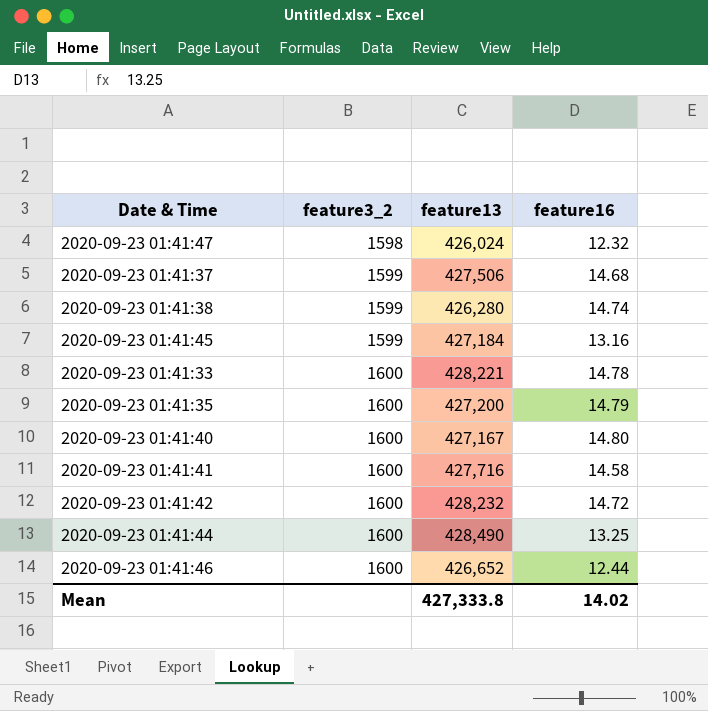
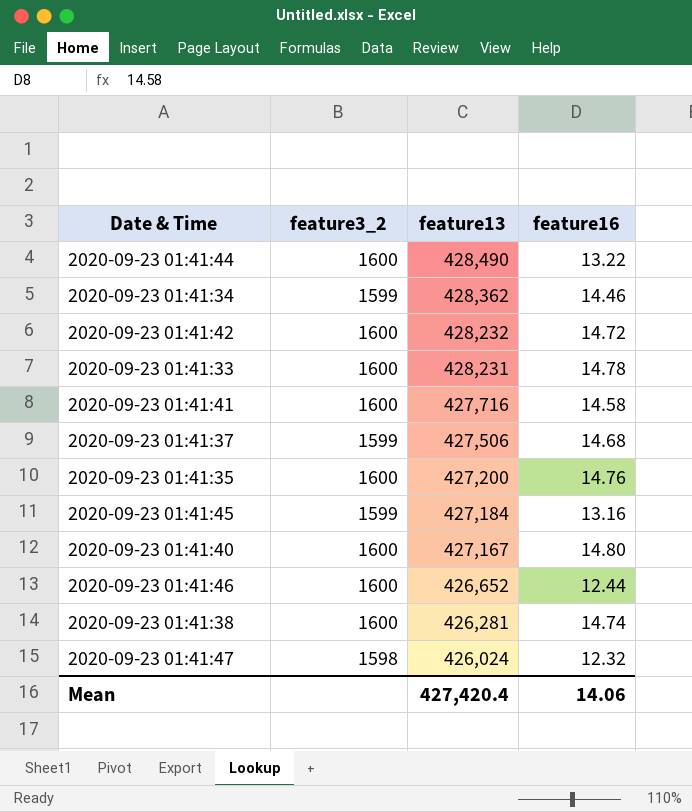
row order: feature3_2 ascending -> feature13 descending
2020-09-23 01:41:44 | feature16: 13.25 -> 13.22
row 2020-09-23 01:41:34: none -> 1599 | 428,362 | 14.46
2020-09-23 01:41:33 | feature13: 428,221 -> 428,231
2020-09-23 01:41:35 | feature16: 14.79 -> 14.76
2020-09-23 01:41:38 | feature3_2: 1599 -> 1600
2020-09-23 01:41:38 | feature13: 426,280 -> 426,281
Mean | feature13: 427,333.8 -> 427,420.4
Mean | feature16: 14.02 -> 14.06

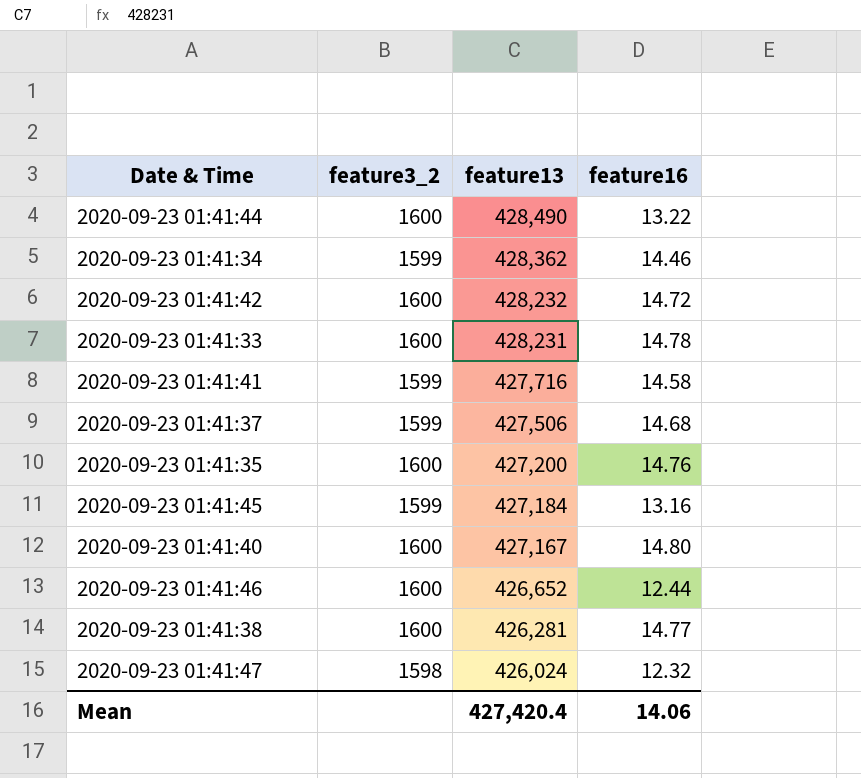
2020-09-23 01:41:41 | feature3_2: 1600 -> 1599
2020-09-23 01:41:38 | feature16: 14.74 -> 14.77

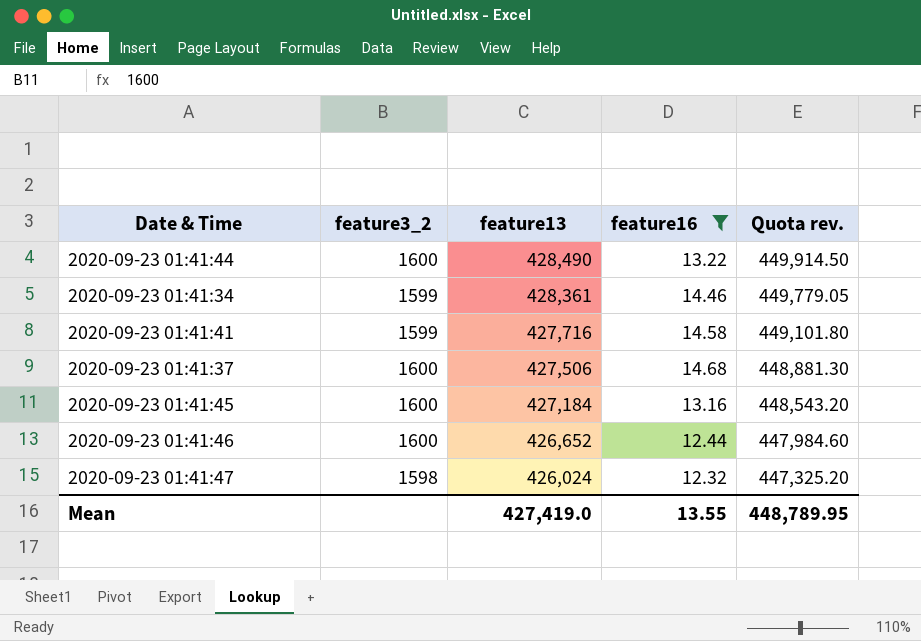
filter: none -> feature16 <= 14.68
column Quota rev. | formula: none -> [feature13] * 1.05
2020-09-23 01:41:34 | feature13: 428,362 -> 428,361
2020-09-23 01:41:37 | feature3_2: 1599 -> 1600
2020-09-23 01:41:45 | feature3_2: 1599 -> 1600
Mean | feature13: 427,420.4 -> 427,419.0
Mean | feature16: 14.06 -> 13.55

